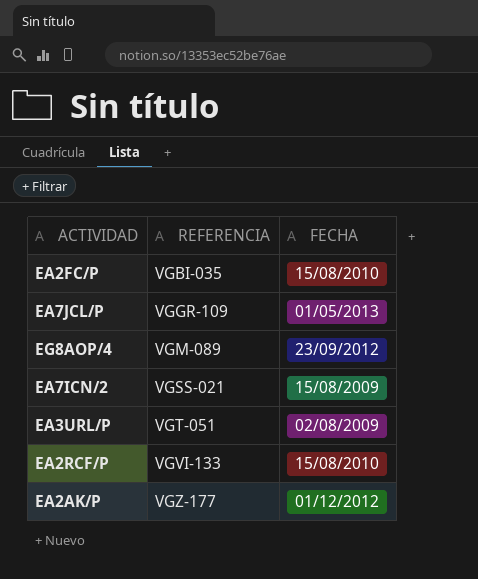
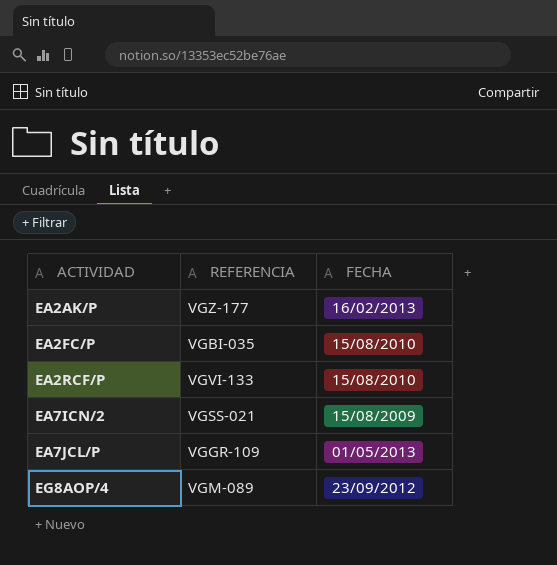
row order: REFERENCIA ascending -> ACTIVIDAD ascending
row EA3URL/P: VGT-051 | 02/08/2009 -> none
EA2AK/P | FECHA: 01/12/2012 -> 16/02/2013

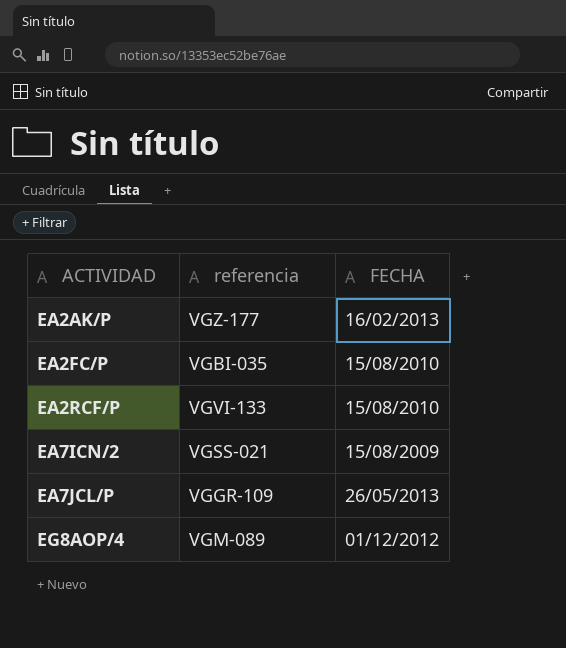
column name: REFERENCIA -> referencia
EA7JCL/P | FECHA: 01/05/2013 -> 26/05/2013
EG8AOP/4 | FECHA: 23/09/2012 -> 01/12/2012

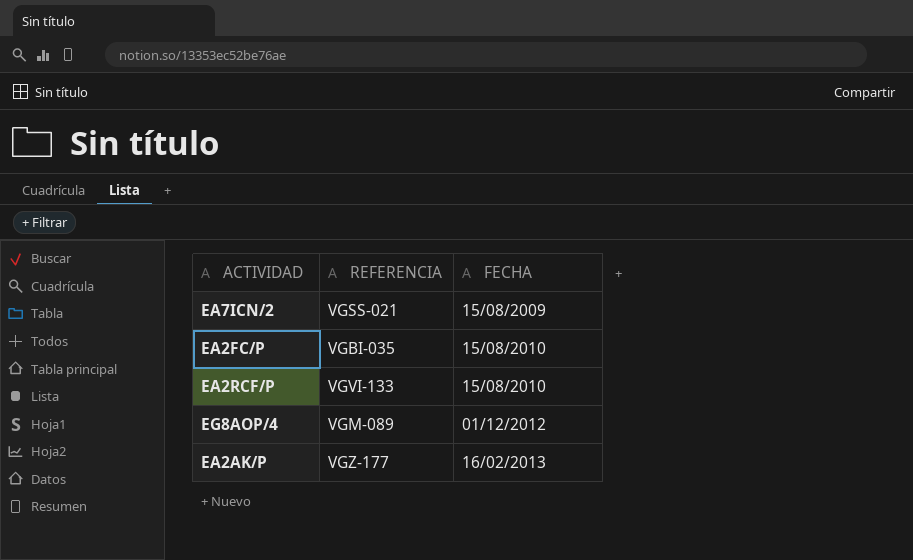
row order: ACTIVIDAD ascending -> FECHA ascending
column name: referencia -> REFERENCIA
row EA7JCL/P: VGGR-109 | 26/05/2013 -> none

